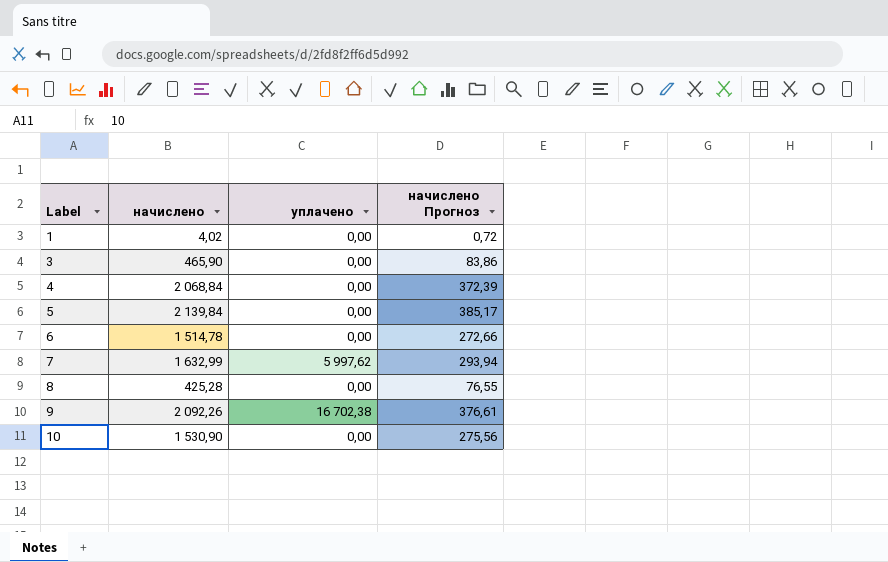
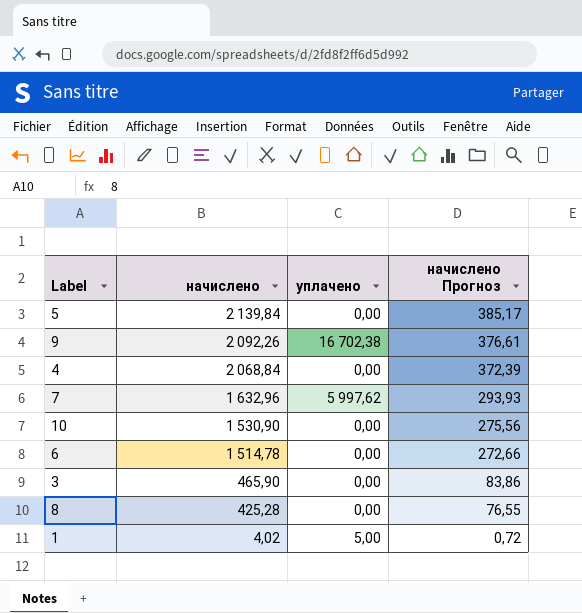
row order: Label ascending -> начислено descending
7 | начислено: 1 632,99 -> 1 632,96
7 | начислено Прогноз: 293,94 -> 293,93
1 | уплачено: 0,00 -> 5,00

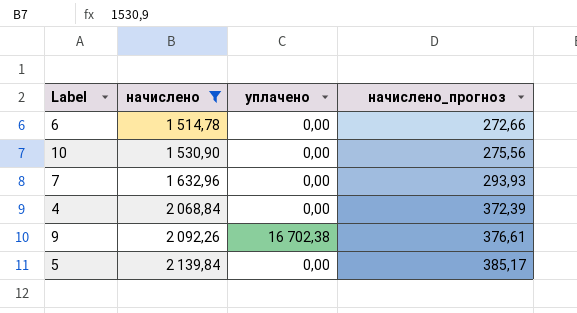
filter: none -> начислено >= 1 514,78
row order: начислено descending -> начислено ascending
column name: начислено Прогноз -> начислено_прогноз
7 | уплачено: 5 997,62 -> 0,00

